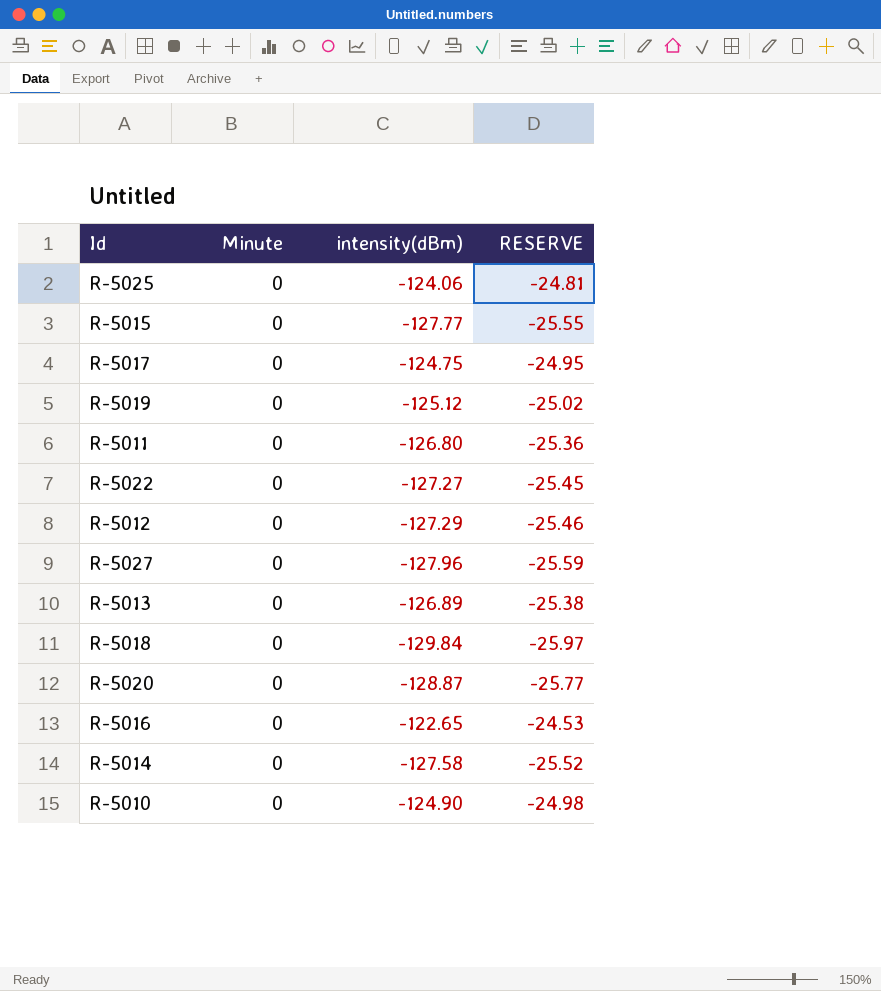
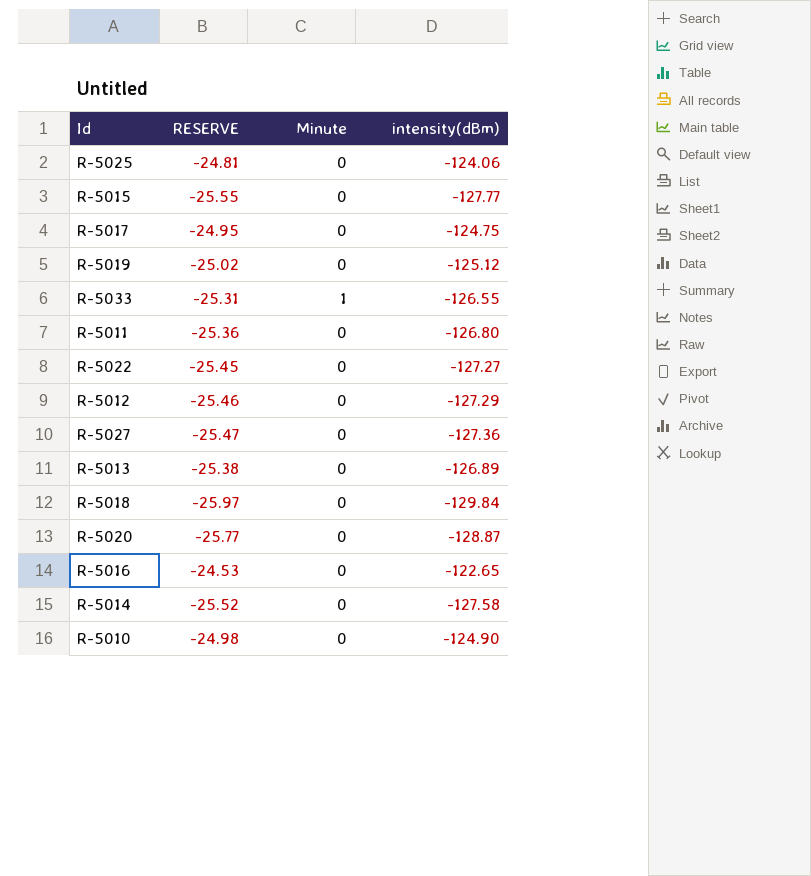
column RESERVE | position: 4 -> 2
row R-5033: none -> -25.31 | 1 | -126.55
R-5027 | RESERVE: -25.59 -> -25.47
R-5027 | intensity(dBm): -127.96 -> -127.36

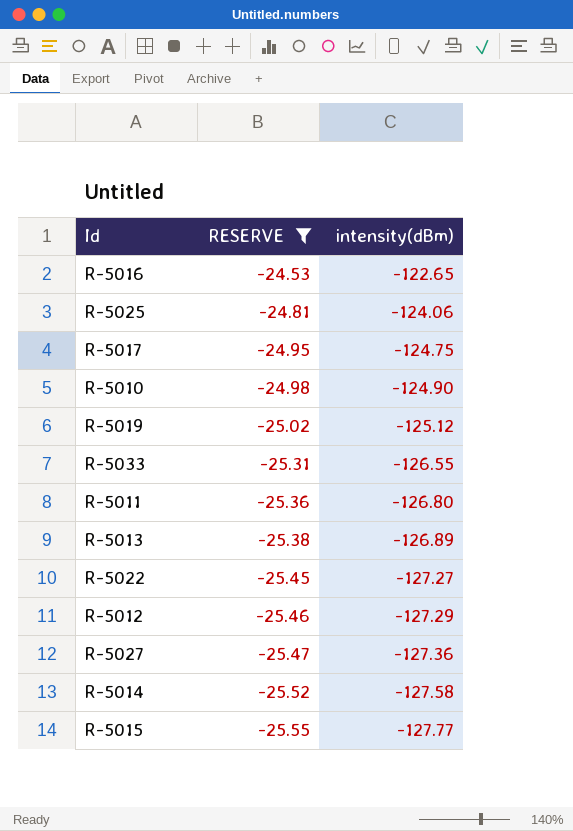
filter: none -> RESERVE >= -25.55
row order: none -> RESERVE descending
column Minute | position: 3 -> none

